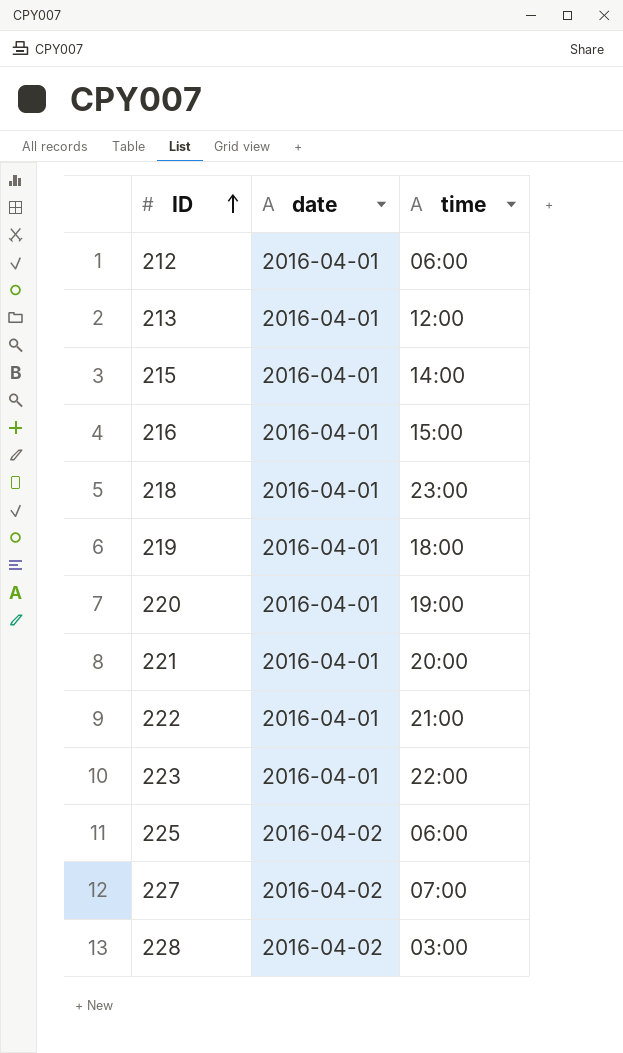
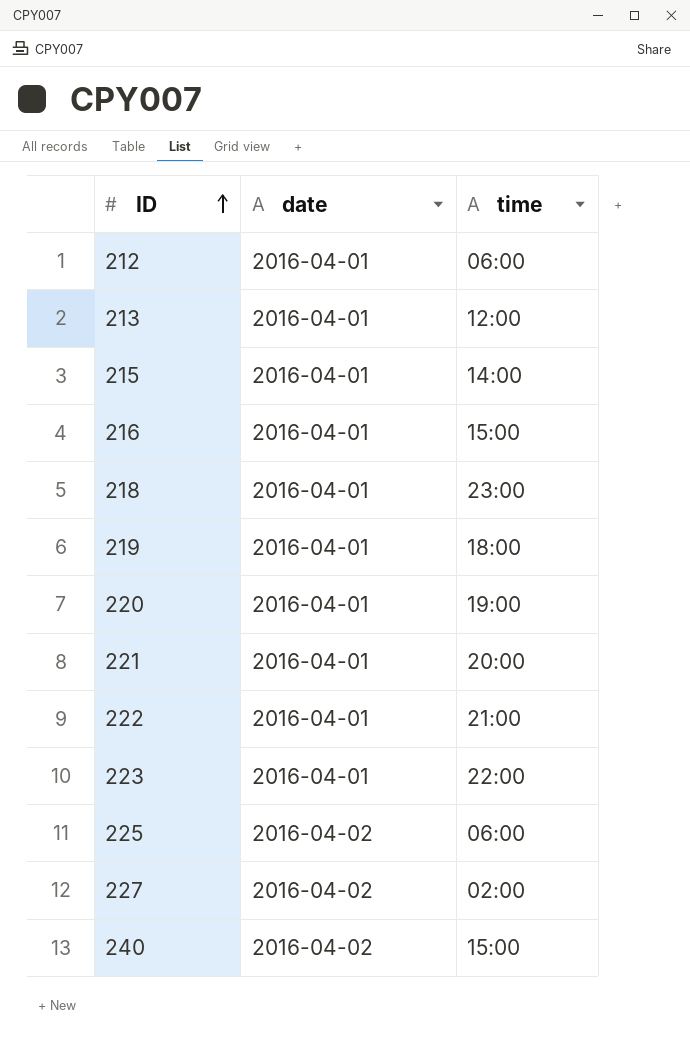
row 228: 2016-04-02 | 03:00 -> none
227 | time: 07:00 -> 02:00
row 240: none -> 2016-04-02 | 15:00

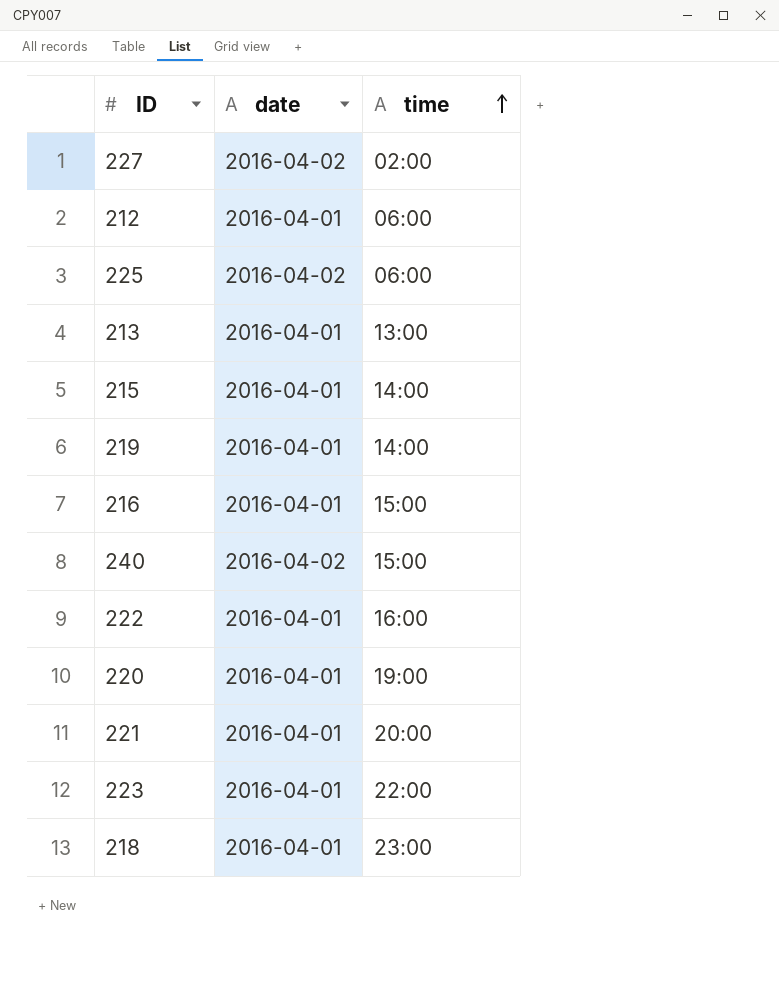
row order: ID ascending -> time ascending
213 | time: 12:00 -> 13:00
219 | time: 18:00 -> 14:00
222 | time: 21:00 -> 16:00

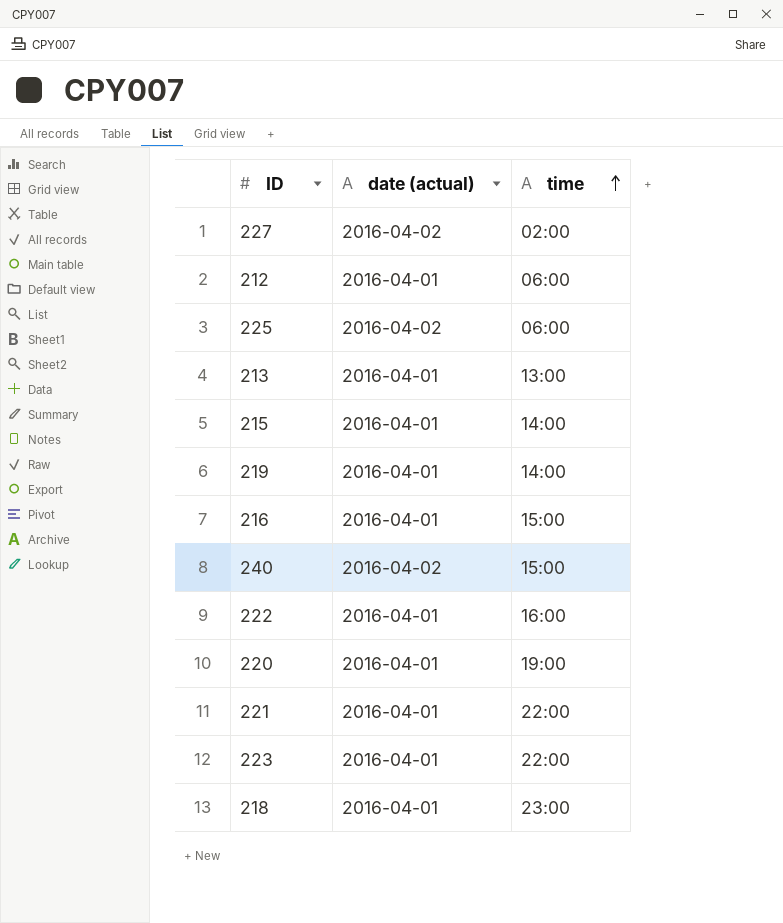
column name: date -> date (actual)
221 | time: 20:00 -> 22:00

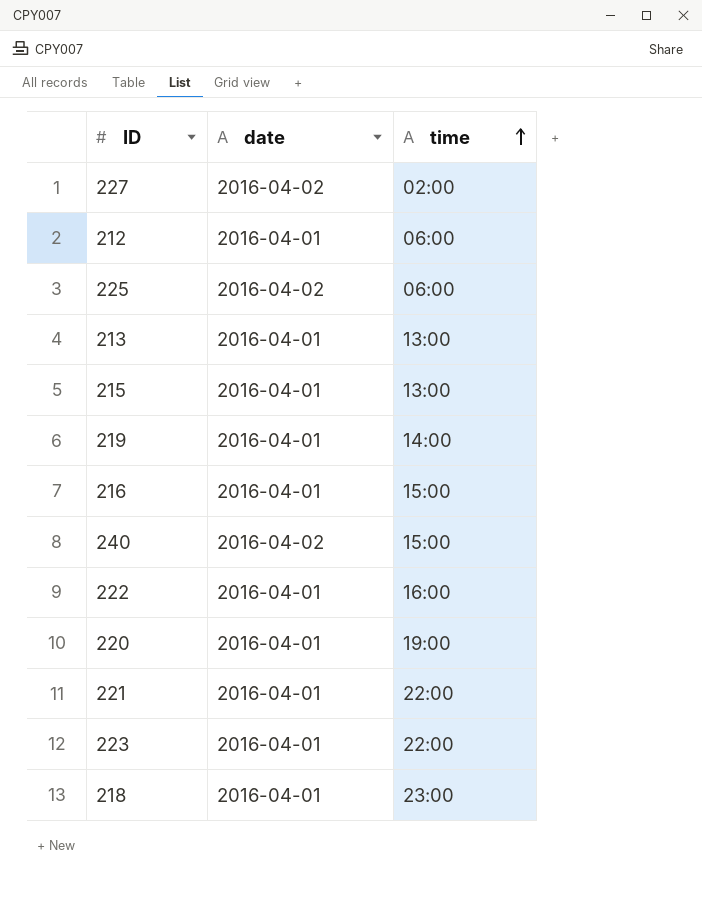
column name: date (actual) -> date
215 | time: 14:00 -> 13:00

